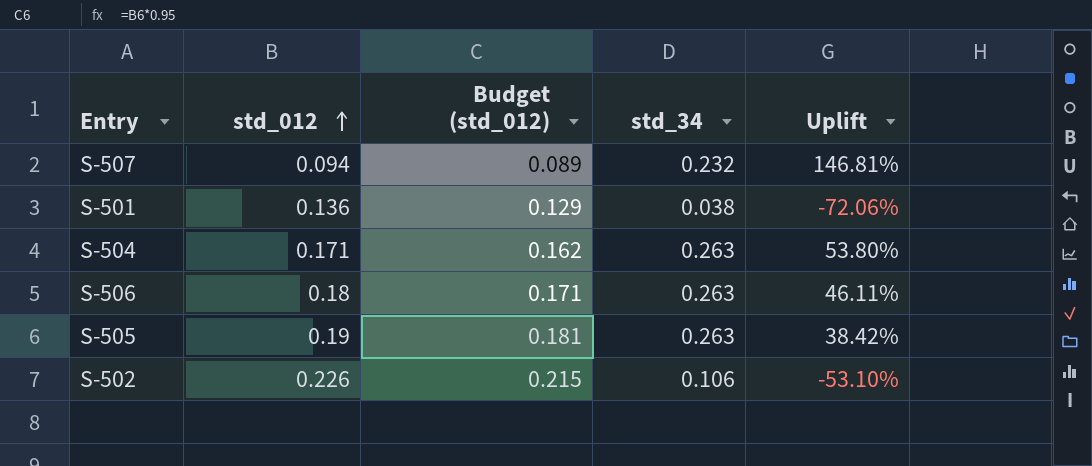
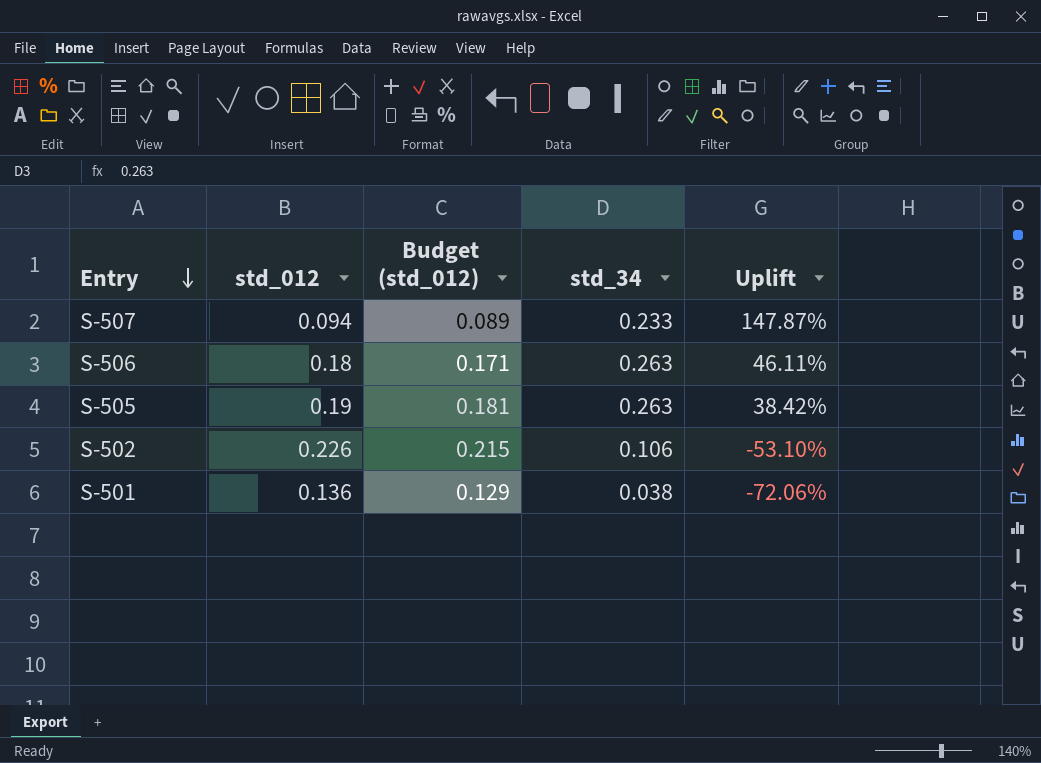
row order: std_012 ascending -> Entry descending
row S-504: 0.171 | 0.162 | 0.263 | 53.80% -> none
S-507 | std_34: 0.232 -> 0.233
S-507 | Uplift: 146.81% -> 147.87%

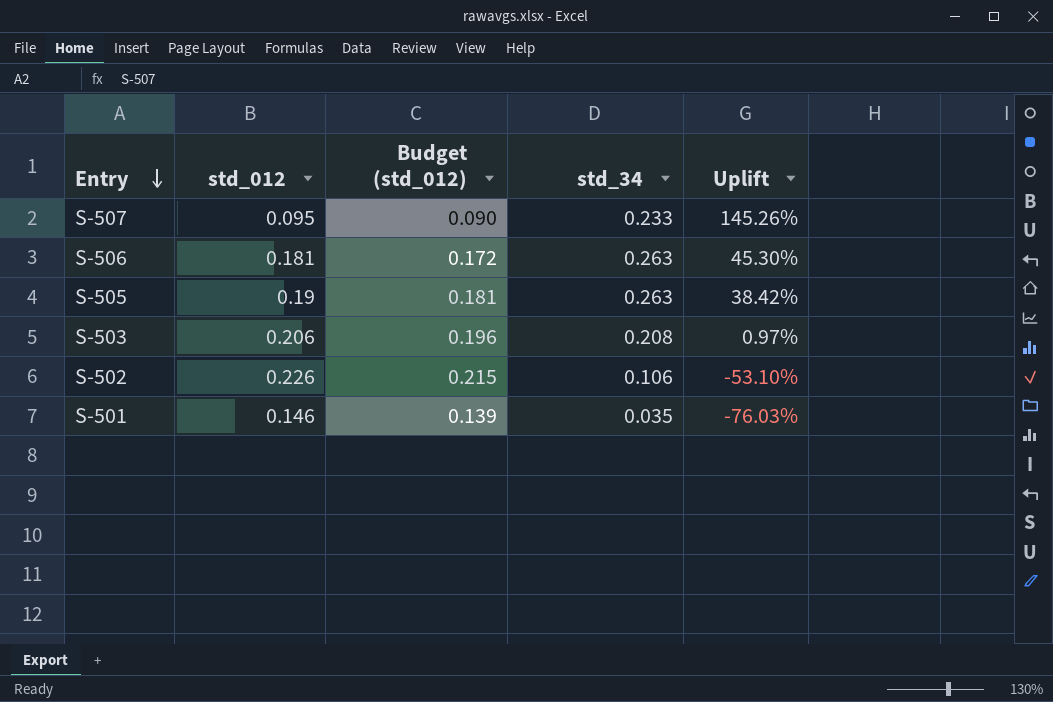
S-507 | std_012: 0.094 -> 0.095
S-507 | Budget (std_012): 0.089 -> 0.090
S-507 | Uplift: 147.87% -> 145.26%
S-506 | std_012: 0.18 -> 0.181
S-506 | Budget (std_012): 0.171 -> 0.172
S-506 | Uplift: 46.11% -> 45.30%
row S-503: none -> 0.206 | 0.196 | 0.208 | 0.97%
S-501 | std_012: 0.136 -> 0.146
S-501 | Budget (std_012): 0.129 -> 0.139
S-501 | std_34: 0.038 -> 0.035
S-501 | Uplift: -72.06% -> -76.03%

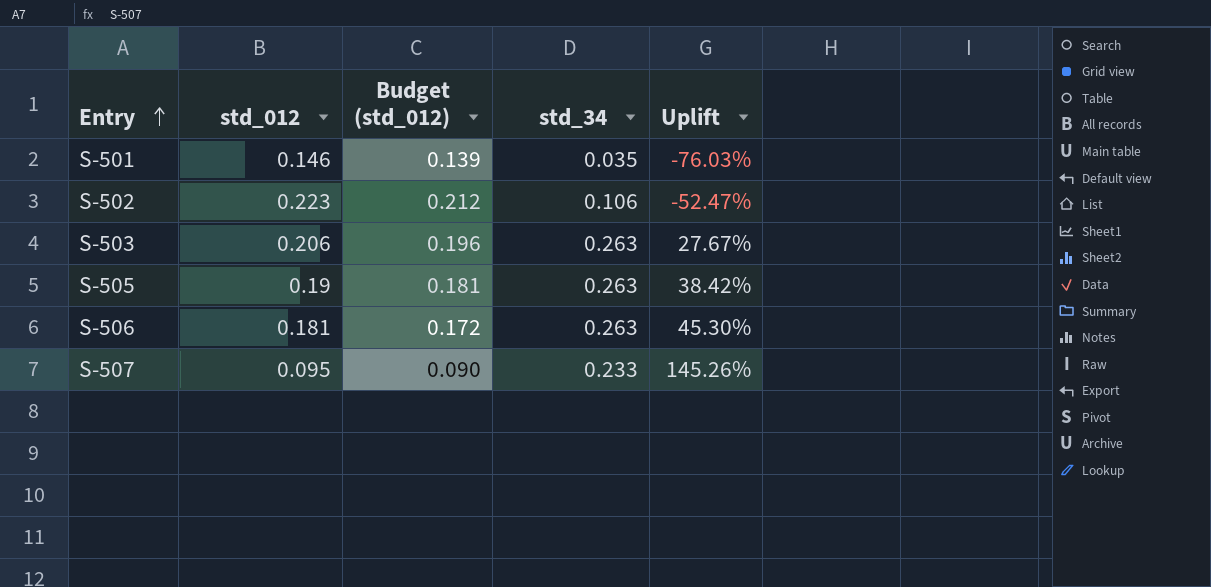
row order: Entry descending -> Entry ascending
S-502 | std_012: 0.226 -> 0.223
S-502 | Budget (std_012): 0.215 -> 0.212
S-502 | Uplift: -53.10% -> -52.47%
S-503 | std_34: 0.208 -> 0.263
S-503 | Uplift: 0.97% -> 27.67%

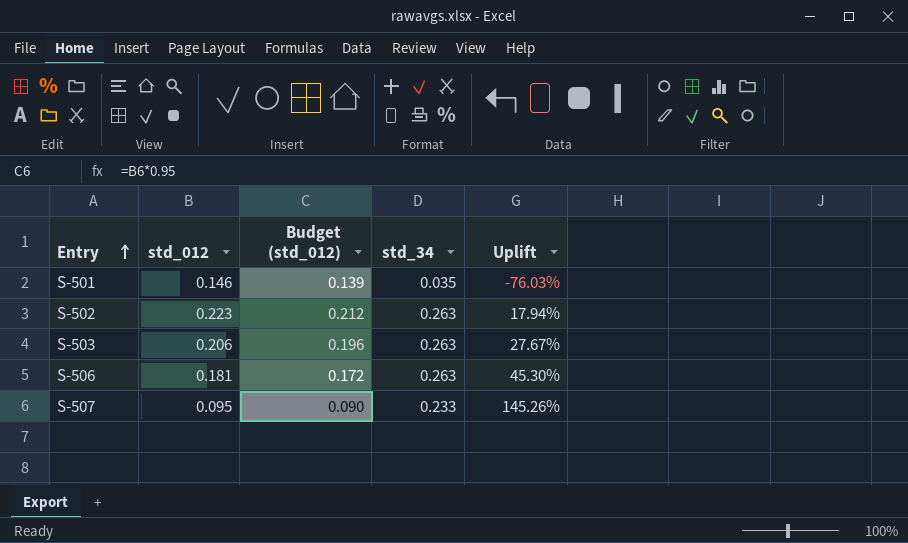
row S-505: 0.19 | 0.181 | 0.263 | 38.42% -> none
S-502 | std_34: 0.106 -> 0.263
S-502 | Uplift: -52.47% -> 17.94%

